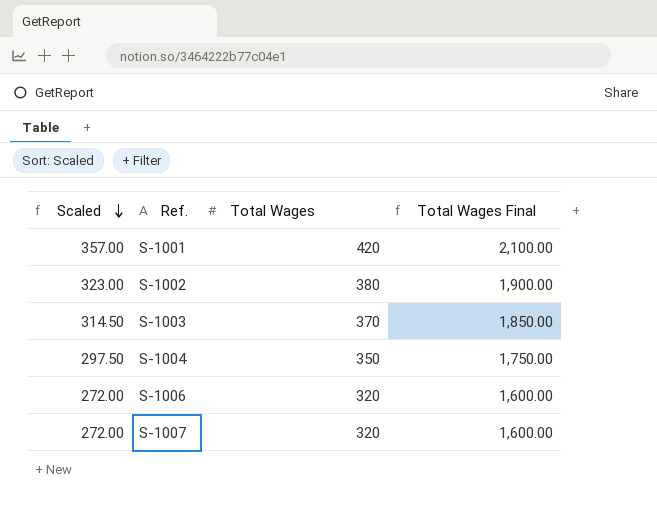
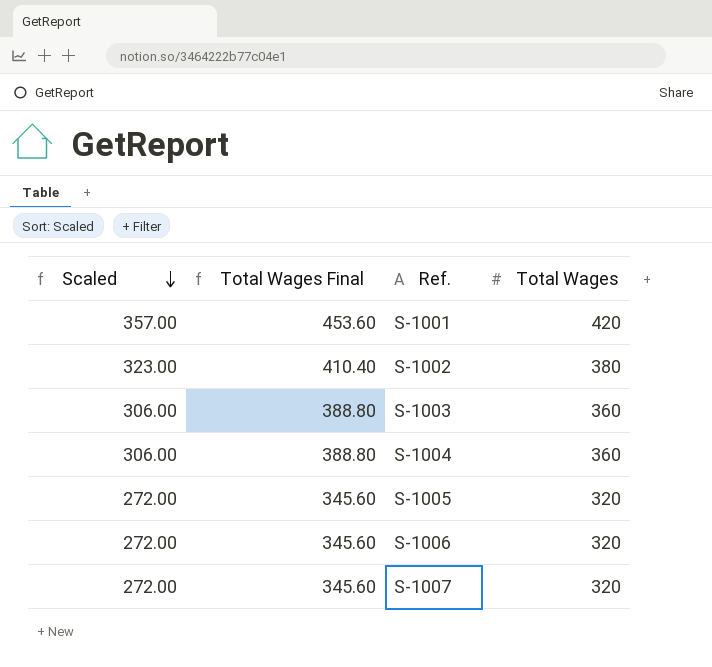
column Total Wages Final | formula: [Total Wages] * 5 -> [Total Wages] * 1.08
column Total Wages Final | position: 4 -> 2
S-1003 | Scaled: 314.50 -> 306.00
S-1003 | Total Wages: 370 -> 360
S-1004 | Scaled: 297.50 -> 306.00
S-1004 | Total Wages: 350 -> 360
row S-1005: none -> 272.00 | 345.60 | 320

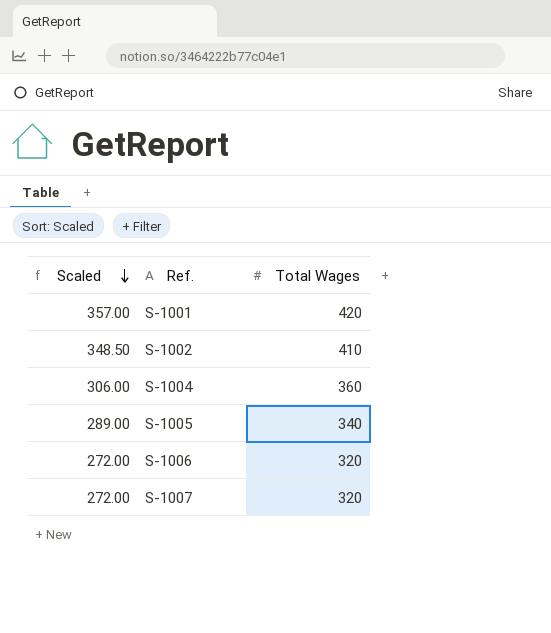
column Total Wages Final | formula: [Total Wages] * 1.08 -> none
row S-1003: 306.00 | 388.80 | 360 -> none
S-1002 | Scaled: 323.00 -> 348.50
S-1002 | Total Wages: 380 -> 410
S-1005 | Scaled: 272.00 -> 289.00
S-1005 | Total Wages: 320 -> 340

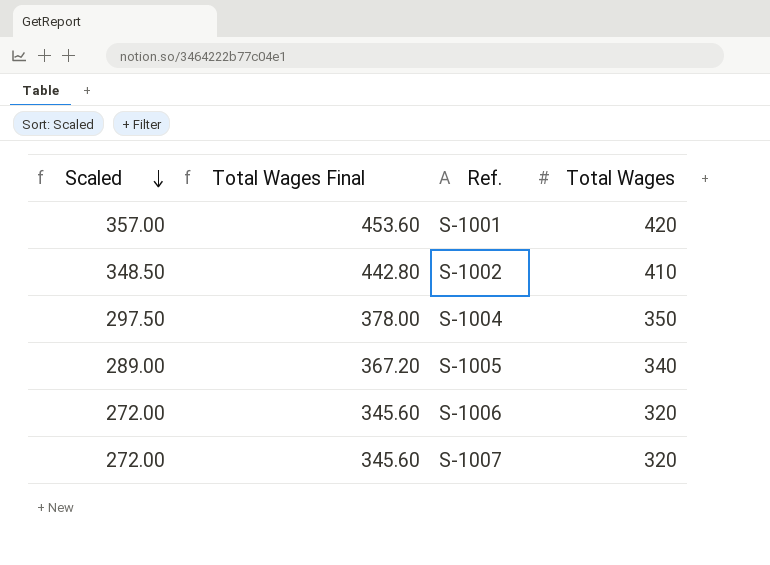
column Total Wages Final | formula: none -> [Total Wages] * 1.08
S-1004 | Scaled: 306.00 -> 297.50
S-1004 | Total Wages: 360 -> 350

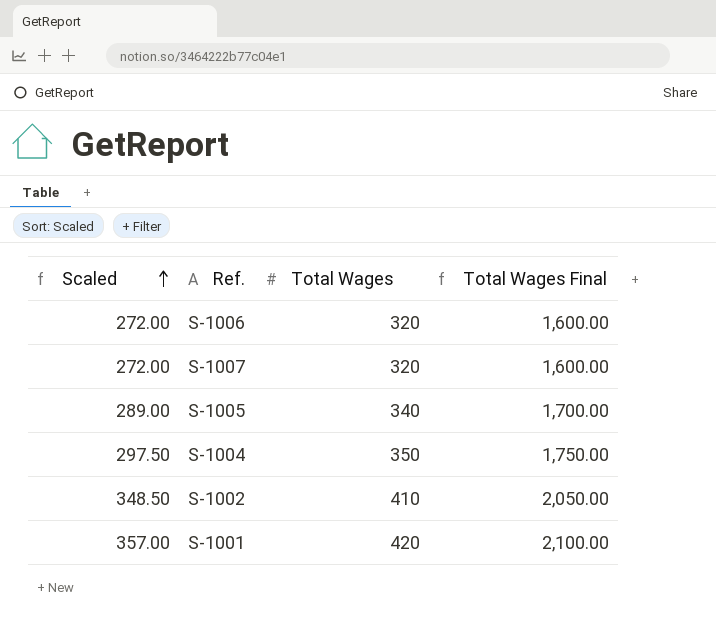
row order: Scaled descending -> Scaled ascending
column Total Wages Final | formula: [Total Wages] * 1.08 -> [Total Wages] * 5
column Total Wages Final | position: 2 -> 4

